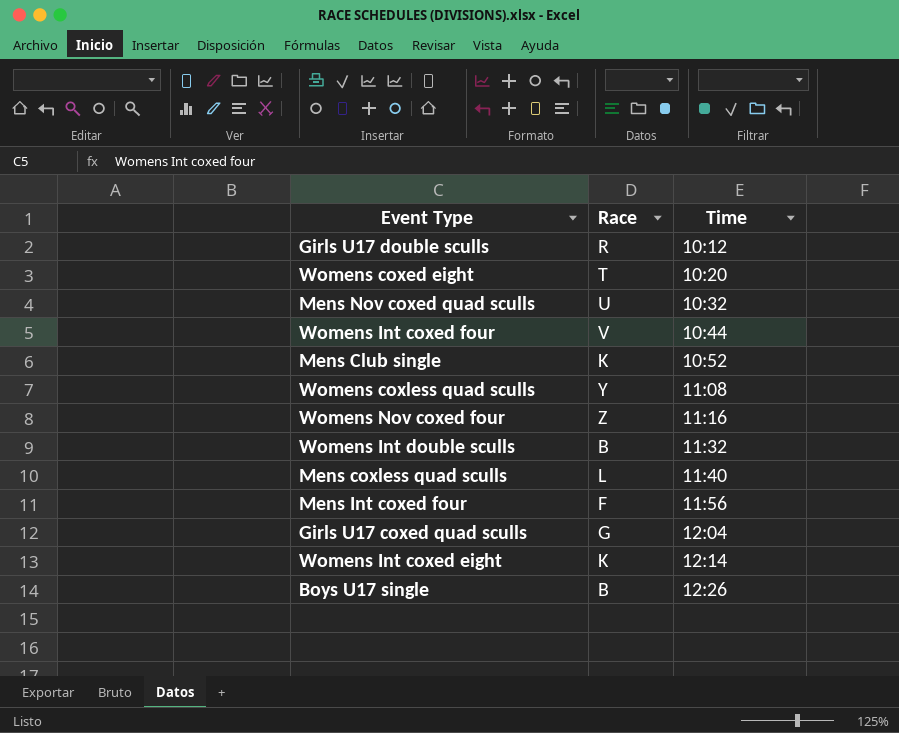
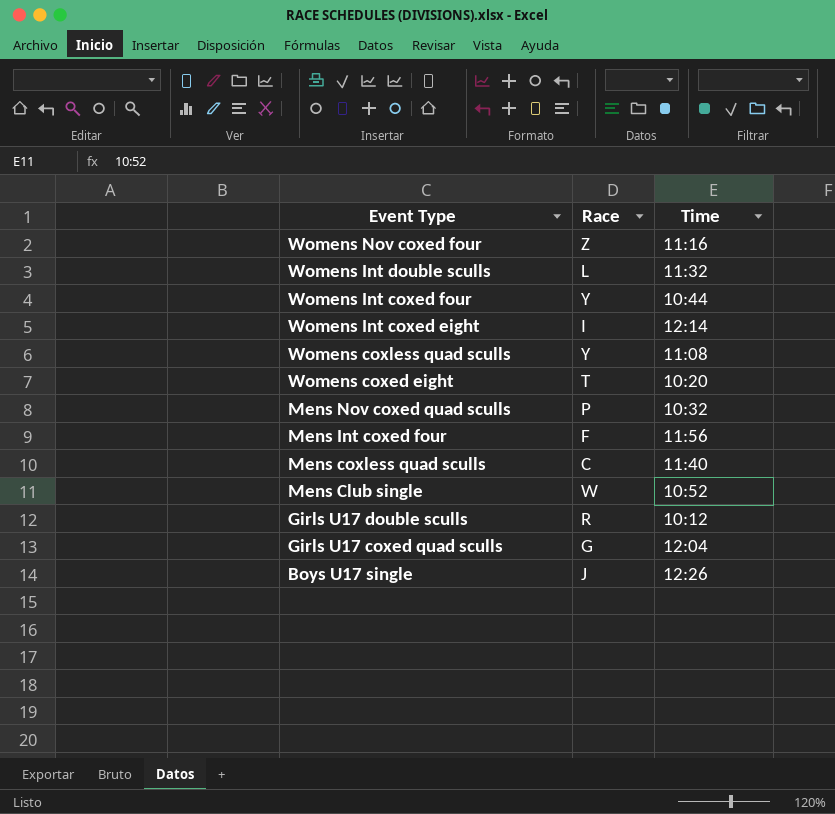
row order: Time ascending -> Event Type descending
Womens Int double sculls | Race: B -> L
Womens Int coxed four | Race: V -> Y
Womens Int coxed eight | Race: K -> I
Mens Nov coxed quad sculls | Race: U -> P
Mens coxless quad sculls | Race: L -> C
Mens Club single | Race: K -> W
Boys U17 single | Race: B -> J

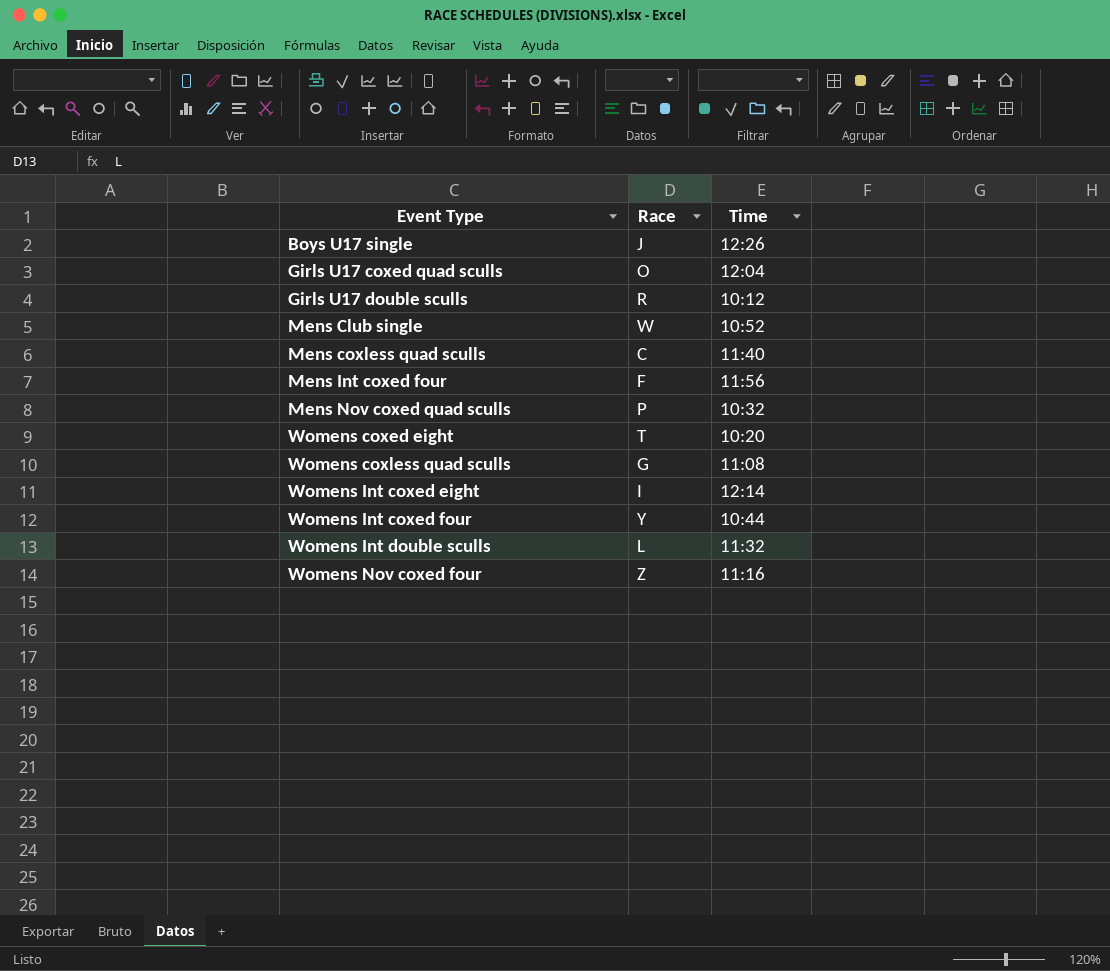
row order: Event Type descending -> Event Type ascending
Girls U17 coxed quad sculls | Race: G -> O
Womens coxless quad sculls | Race: Y -> G

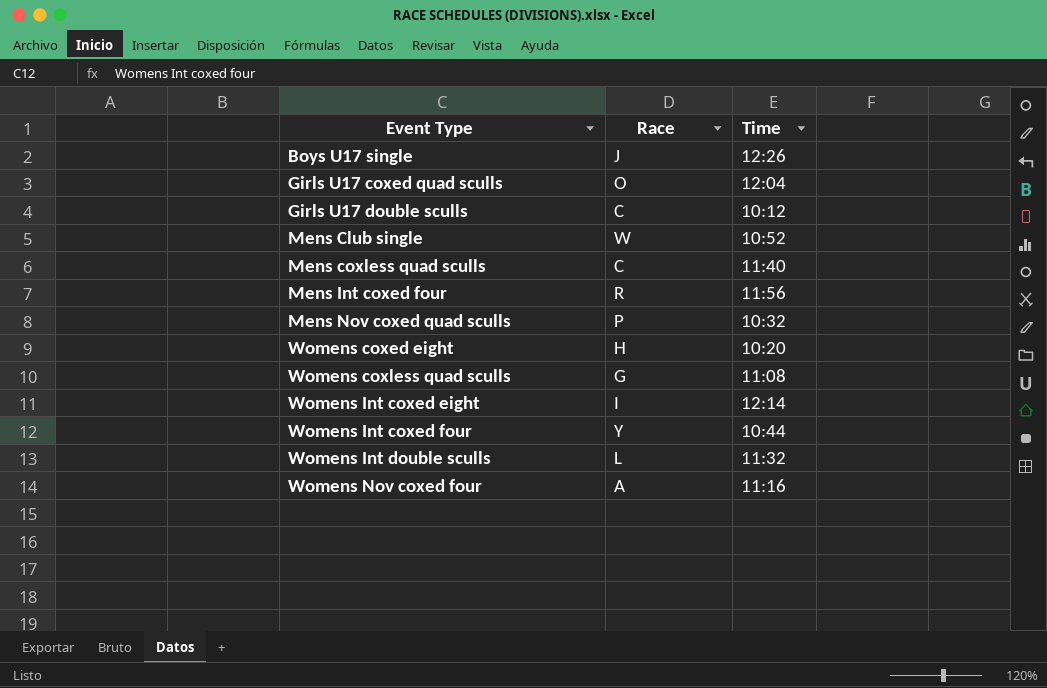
Girls U17 double sculls | Race: R -> C
Mens Int coxed four | Race: F -> R
Womens coxed eight | Race: T -> H
Womens Nov coxed four | Race: Z -> A

